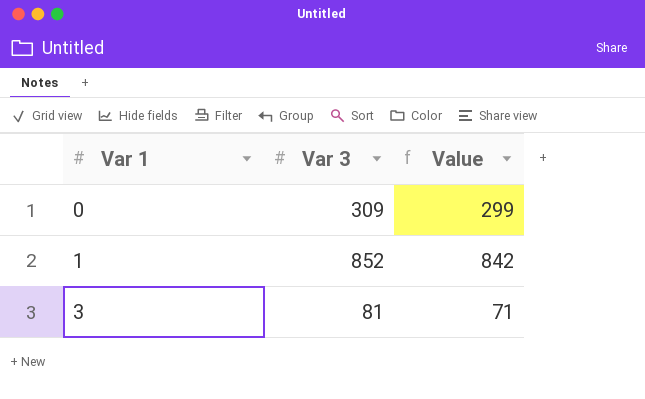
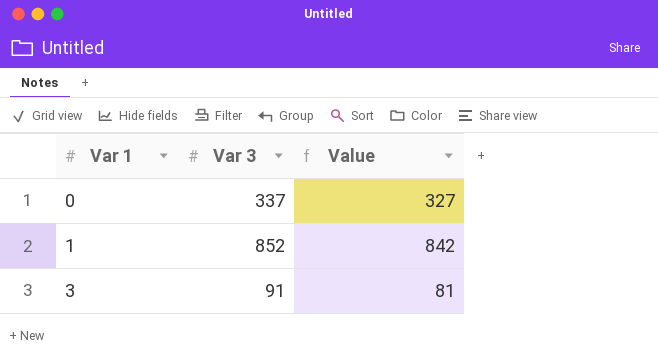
0 | Var 3: 309 -> 337
0 | Value: 299 -> 327
3 | Var 3: 81 -> 91
3 | Value: 71 -> 81

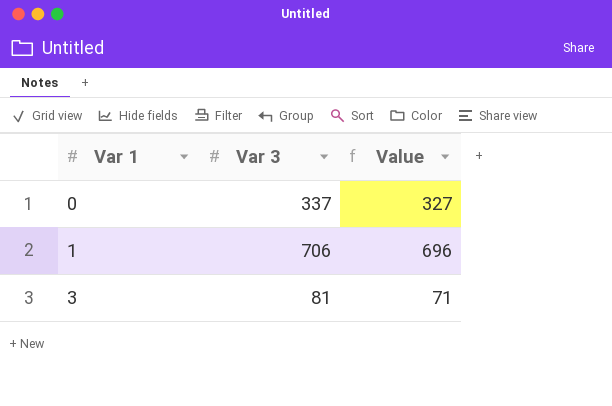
1 | Var 3: 852 -> 706
1 | Value: 842 -> 696
3 | Var 3: 91 -> 81
3 | Value: 81 -> 71

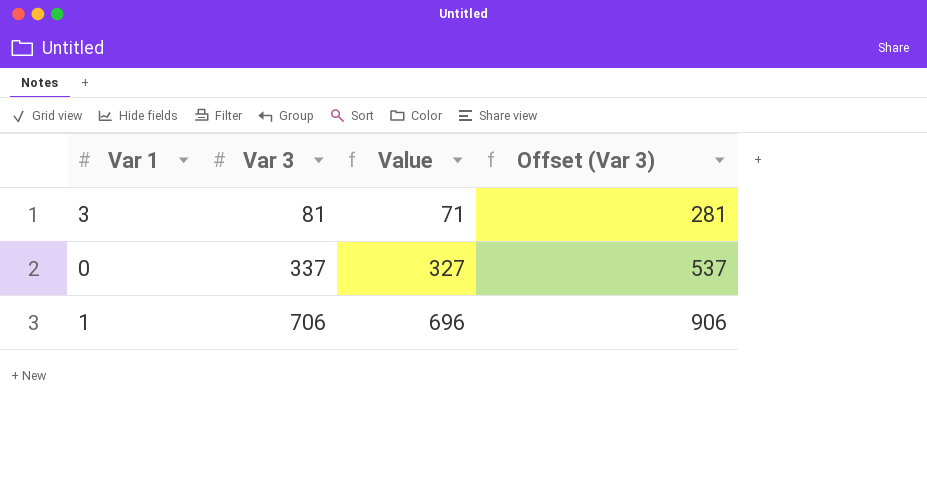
row order: Var 1 ascending -> Var 3 ascending
column Offset (Var 3) | formula: none -> [Var 3] + 200

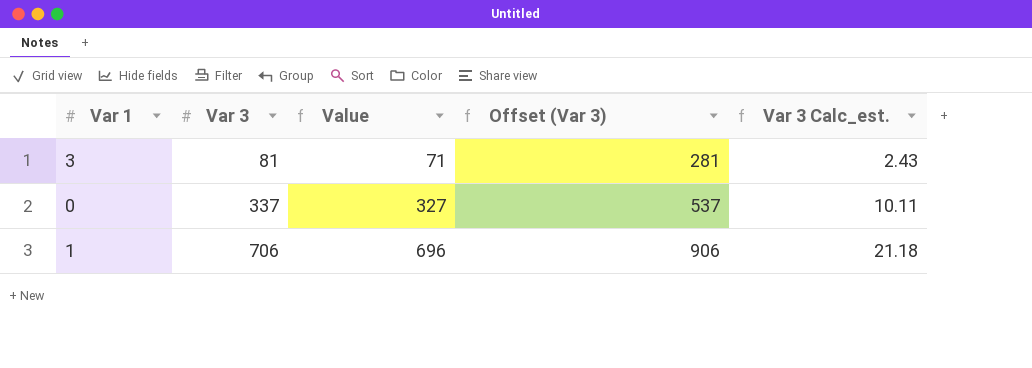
column Var 3 Calc_est. | formula: none -> [Var 3] * 0.03

